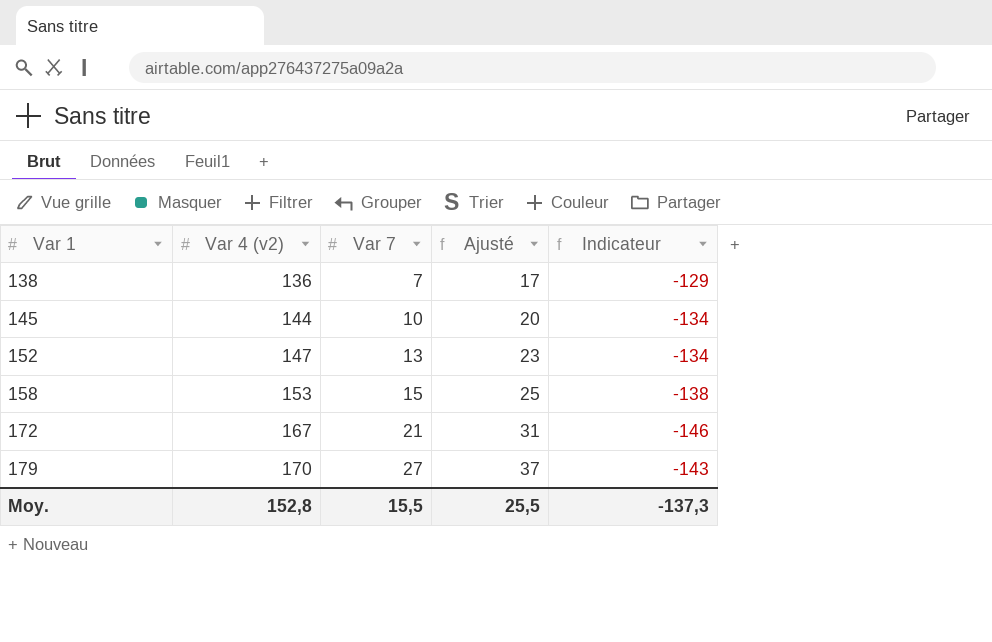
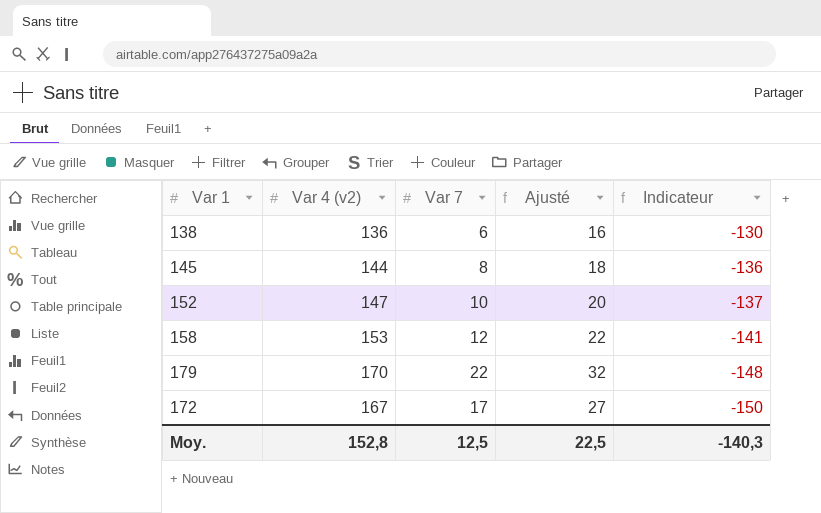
row order: Var 1 ascending -> Indicateur descending
138 | Var 7: 7 -> 6
138 | Ajusté: 17 -> 16
138 | Indicateur: -129 -> -130
145 | Var 7: 10 -> 8
145 | Ajusté: 20 -> 18
145 | Indicateur: -134 -> -136
152 | Var 7: 13 -> 10
152 | Ajusté: 23 -> 20
152 | Indicateur: -134 -> -137
158 | Var 7: 15 -> 12
158 | Ajusté: 25 -> 22
158 | Indicateur: -138 -> -141
179 | Var 7: 27 -> 22
179 | Ajusté: 37 -> 32
179 | Indicateur: -143 -> -148
172 | Var 7: 21 -> 17
172 | Ajusté: 31 -> 27
172 | Indicateur: -146 -> -150
Moy. | Var 7: 15,5 -> 12,5
Moy. | Ajusté: 25,5 -> 22,5
Moy. | Indicateur: -137,3 -> -140,3

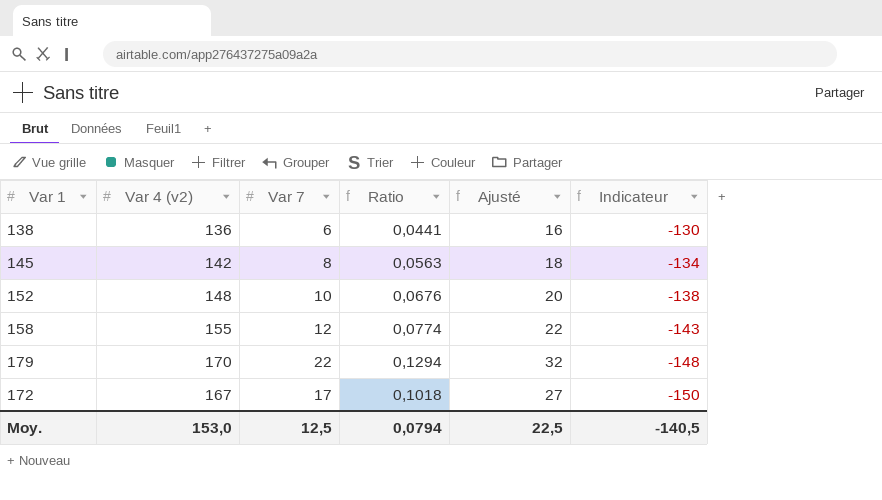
column Ratio | formula: none -> [Var 7] / [Var 4 (v2)]
145 | Var 4 (v2): 144 -> 142
145 | Indicateur: -136 -> -134
152 | Var 4 (v2): 147 -> 148
152 | Indicateur: -137 -> -138
158 | Var 4 (v2): 153 -> 155
158 | Indicateur: -141 -> -143
Moy. | Var 4 (v2): 152,8 -> 153,0
Moy. | Indicateur: -140,3 -> -140,5

